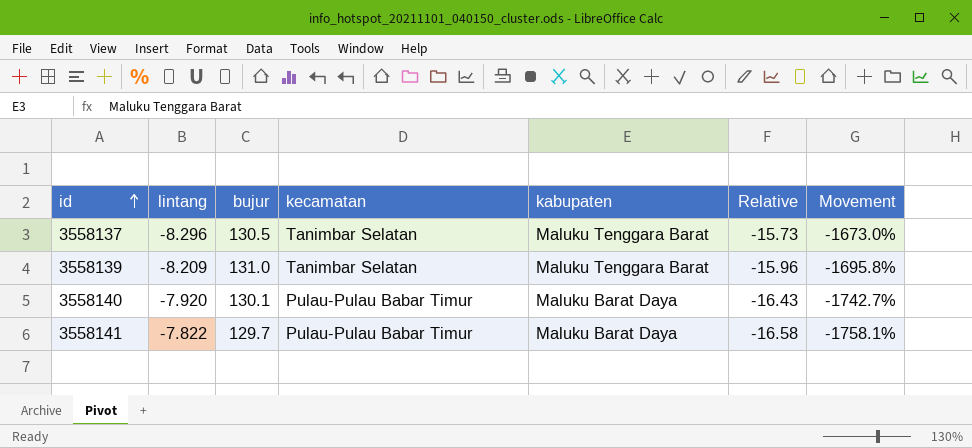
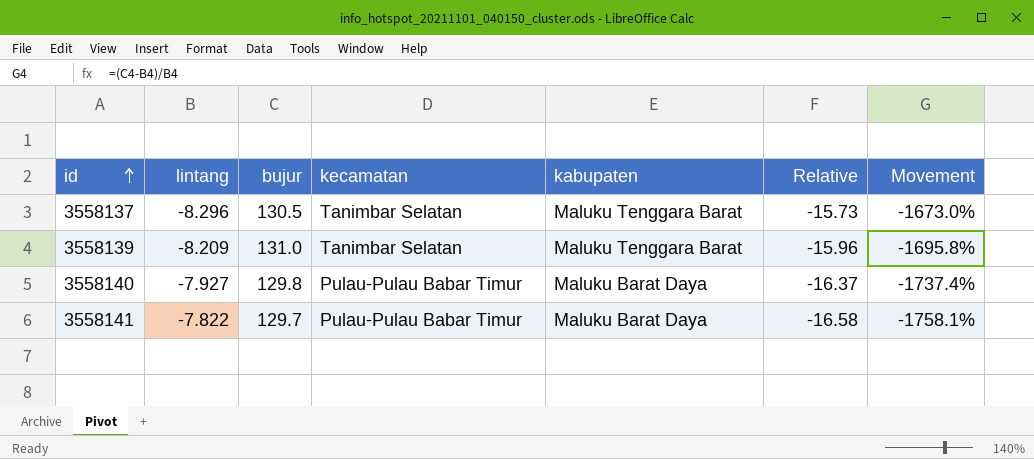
3558140 | lintang: -7.920 -> -7.927
3558140 | bujur: 130.1 -> 129.8
3558140 | Relative: -16.43 -> -16.37
3558140 | Movement: -1742.7% -> -1737.4%

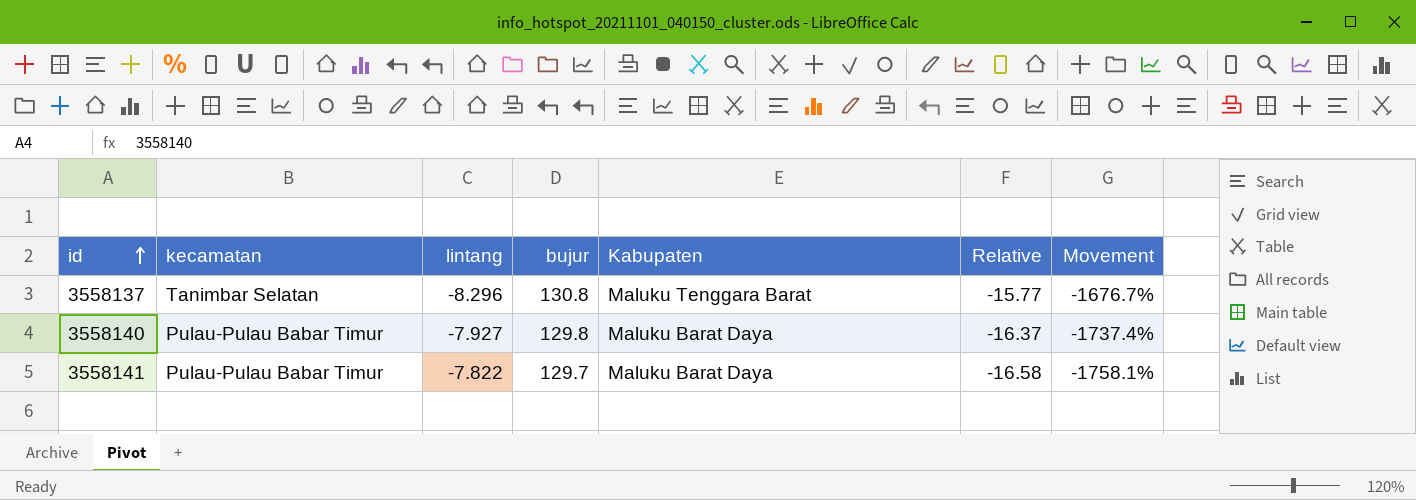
column kecamatan | position: 4 -> 2
column name: kabupaten -> Kabupaten
row 3558139: -8.209 | 131.0 | Tanimbar Selatan | Maluku Tenggara Barat | -15.96 | -1695.8% -> none
3558137 | bujur: 130.5 -> 130.8
3558137 | Relative: -15.73 -> -15.77
3558137 | Movement: -1673.0% -> -1676.7%

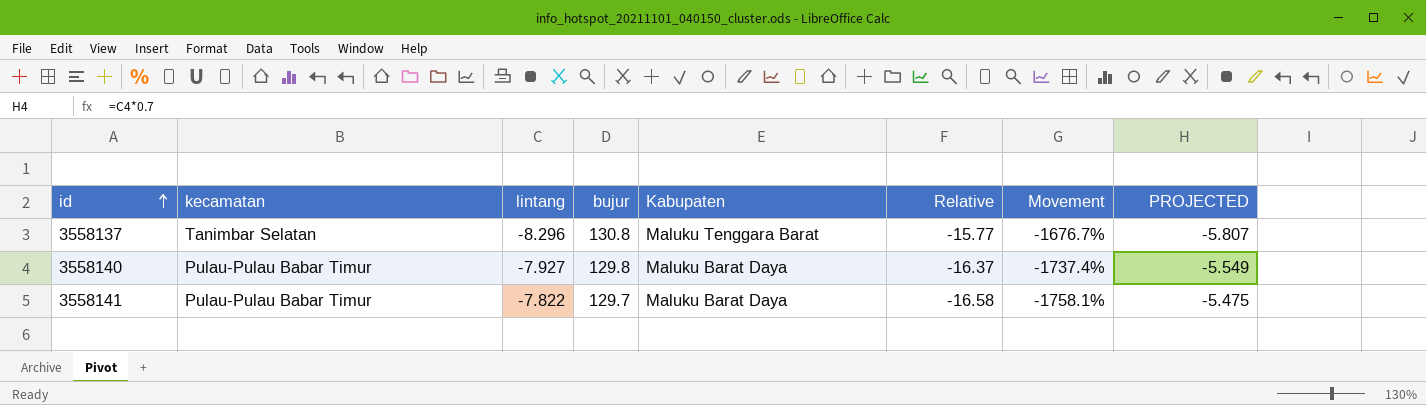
column PROJECTED | formula: none -> [lintang] * 0.7

